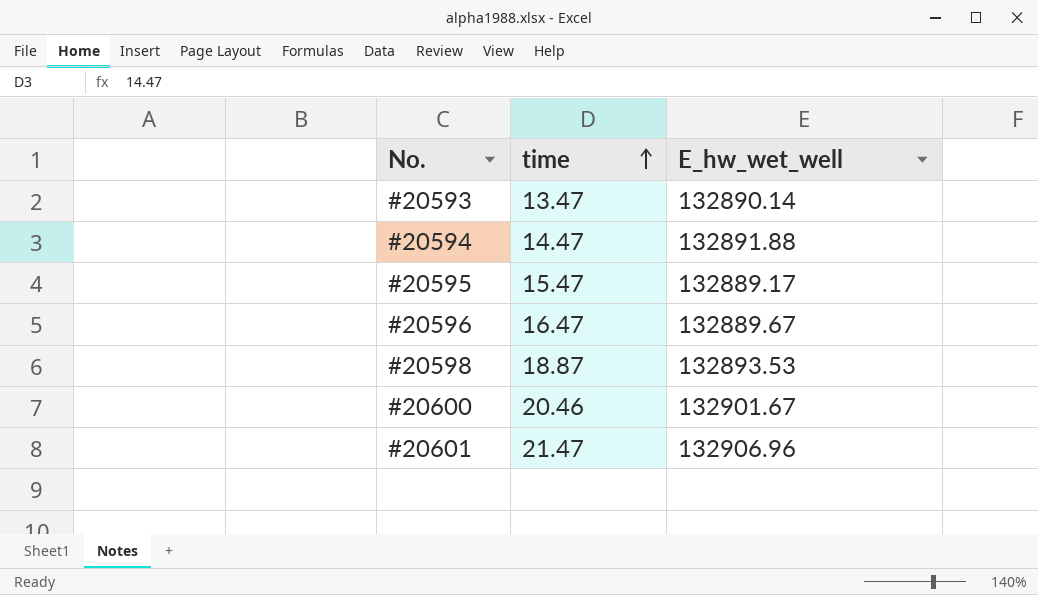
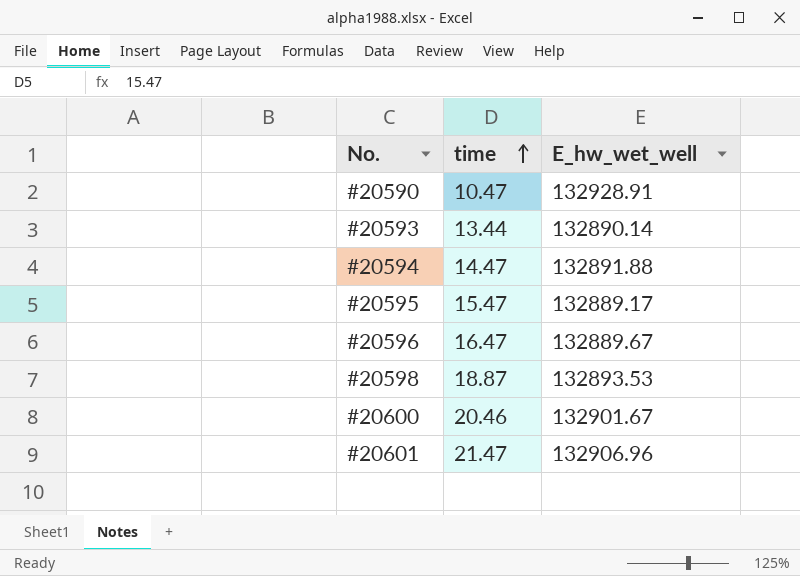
row #20590: none -> 10.47 | 132928.91
#20593 | time: 13.47 -> 13.44

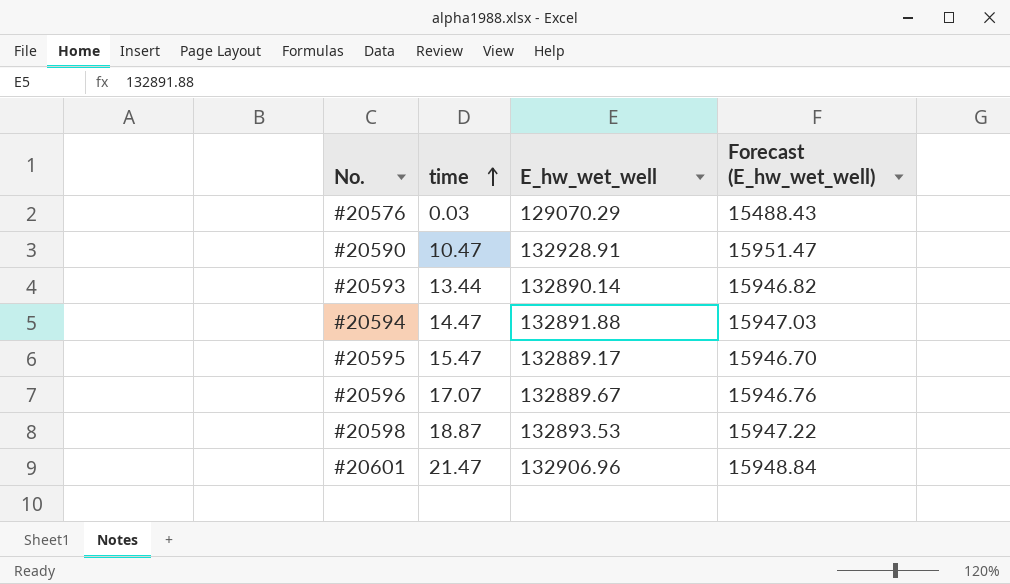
column Forecast (E_hw_wet_well) | formula: none -> [E_hw_wet_well] * 0.12
row #20600: 20.46 | 132901.67 -> none
row #20576: none -> 0.03 | 129070.29 | 15488.43
#20596 | time: 16.47 -> 17.07

